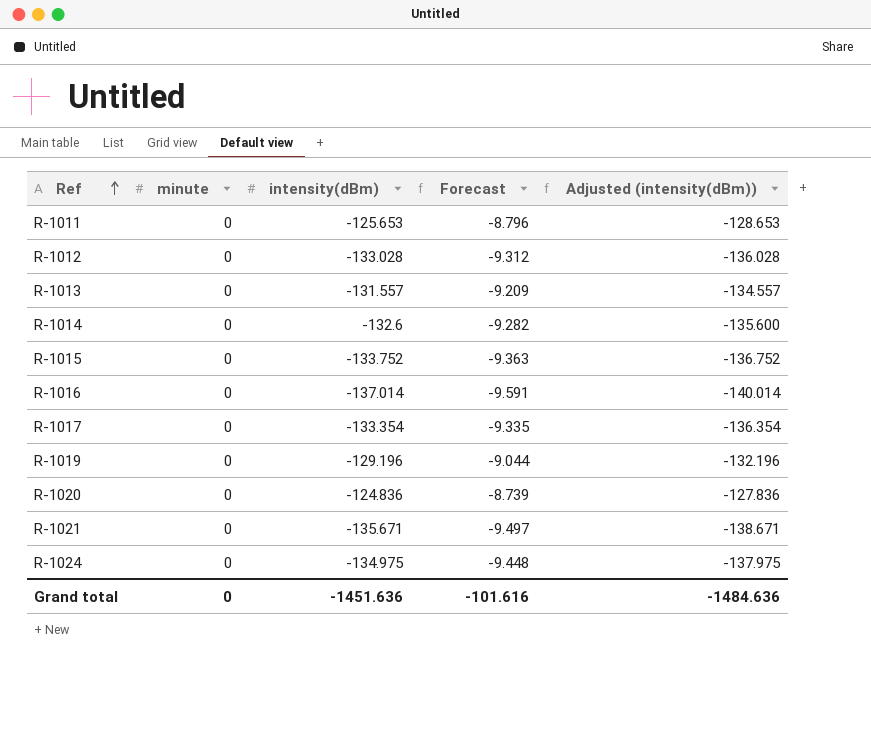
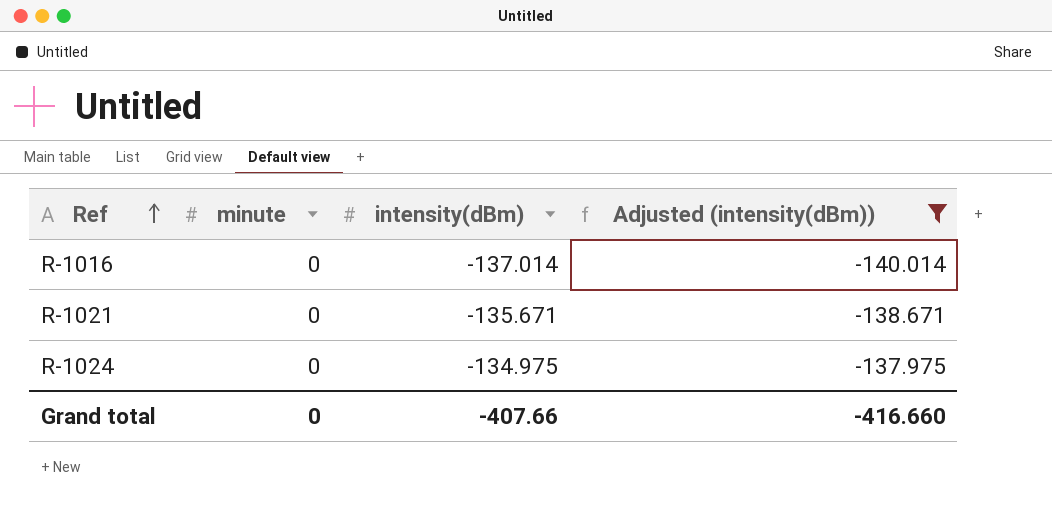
filter: none -> Adjusted (intensity(dBm)) <= -137.975
column Forecast | formula: [intensity(dBm)] * 0.07 -> none
Grand total | intensity(dBm): -1451.636 -> -407.66
Grand total | Adjusted (intensity(dBm)): -1484.636 -> -416.660

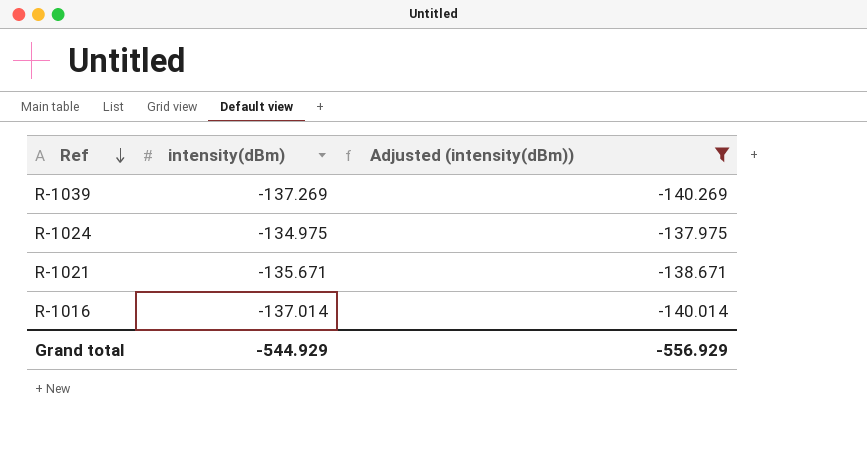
row order: Ref ascending -> Ref descending
column minute | position: 2 -> none
row R-1039: none -> -137.269 | -140.269
Grand total | intensity(dBm): -407.66 -> -544.929
Grand total | Adjusted (intensity(dBm)): -416.660 -> -556.929

